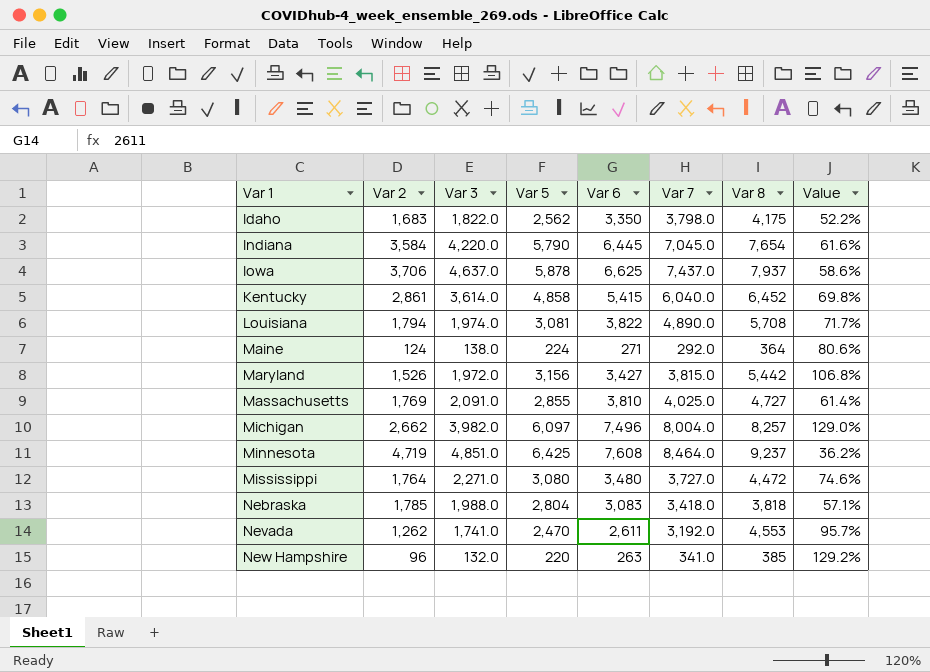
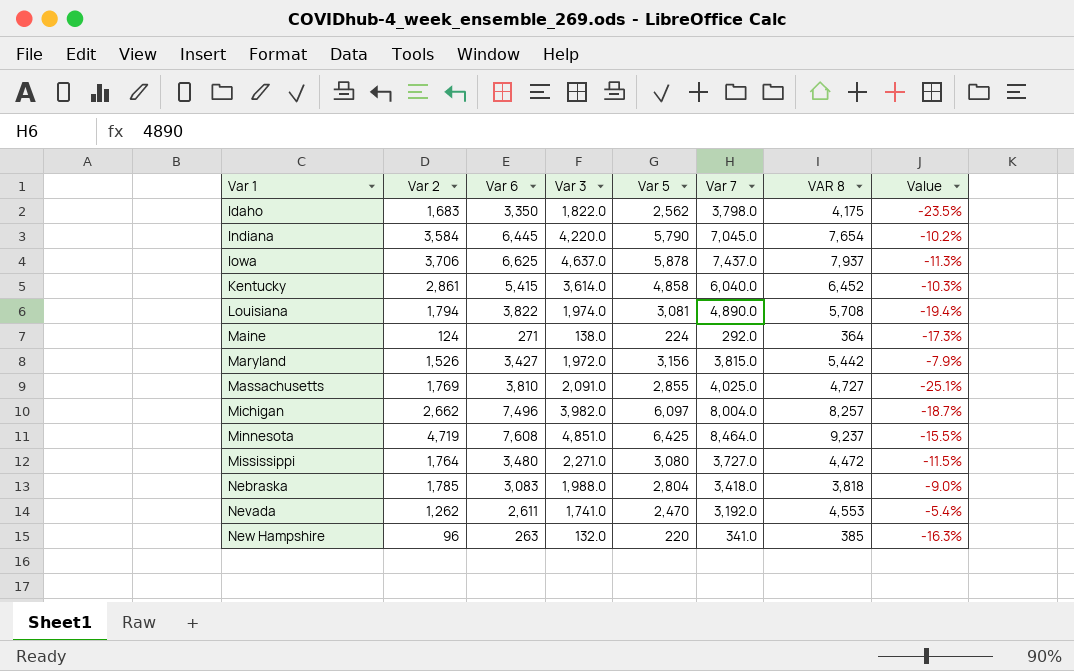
column Var 6 | position: 5 -> 3
column name: Var 8 -> VAR 8
column Value | formula: ([Var 5] - [Var 2]) / [Var 2] -> ([Var 5] - [Var 6]) / [Var 6]

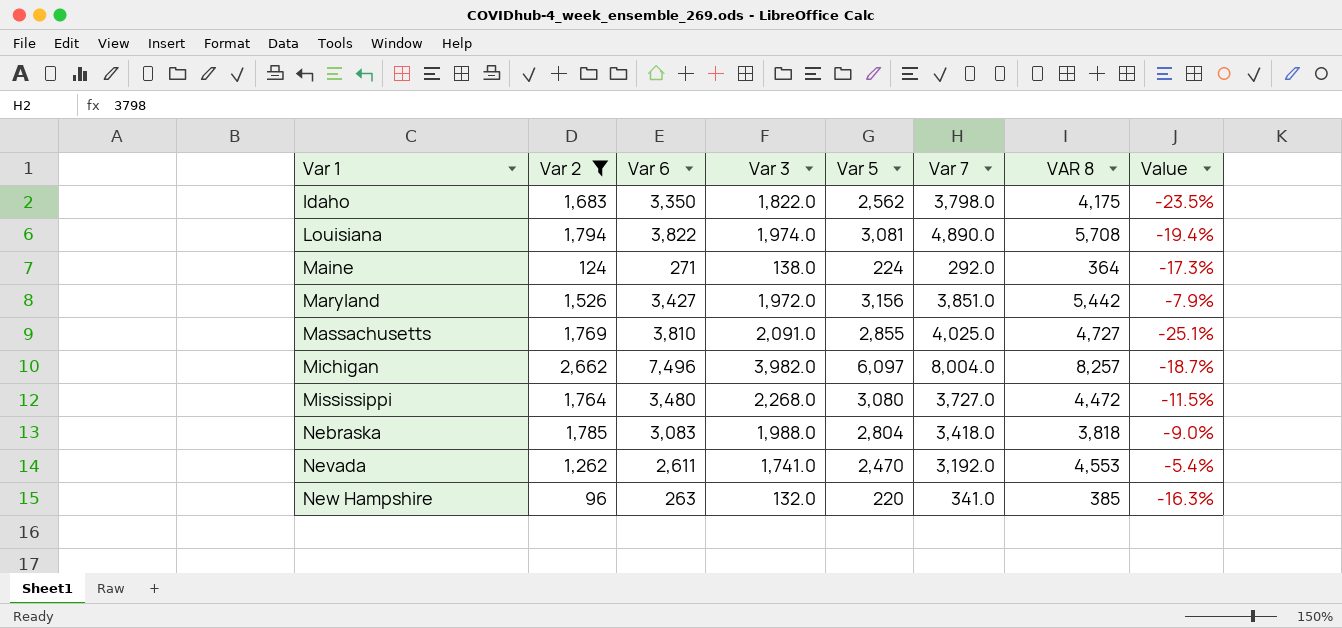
filter: none -> Var 2 <= 2,662
Maryland | Var 7: 3,815.0 -> 3,851.0
Mississippi | Var 3: 2,271.0 -> 2,268.0

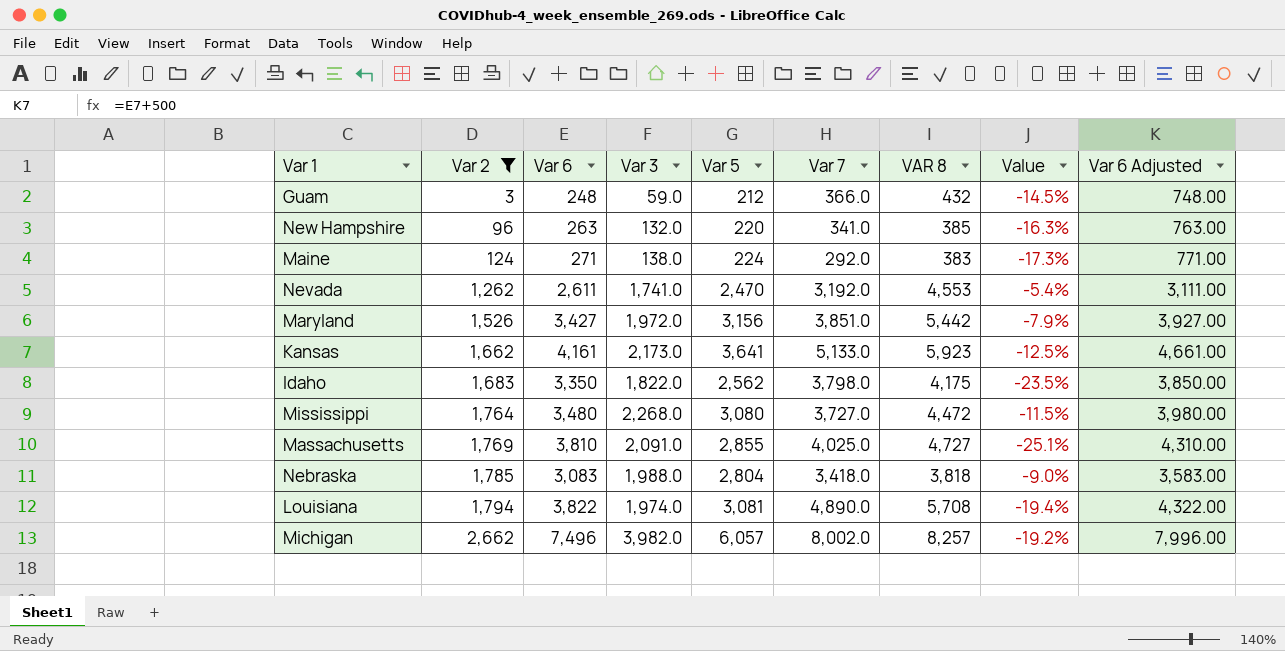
row order: Var 1 ascending -> Var 2 ascending
column Var 6 Adjusted | formula: none -> [Var 6] + 500
row Guam: none -> 3 | 248 | 59.0 | 212 | 366.0 | 432 | -14.5% | 748.00
Maine | VAR 8: 364 -> 383
row Kansas: none -> 1,662 | 4,161 | 2,173.0 | 3,641 | 5,133.0 | 5,923 | -12.5% | 4,661.00
Michigan | Var 5: 6,097 -> 6,057
Michigan | Var 7: 8,004.0 -> 8,002.0
Michigan | Value: -18.7% -> -19.2%

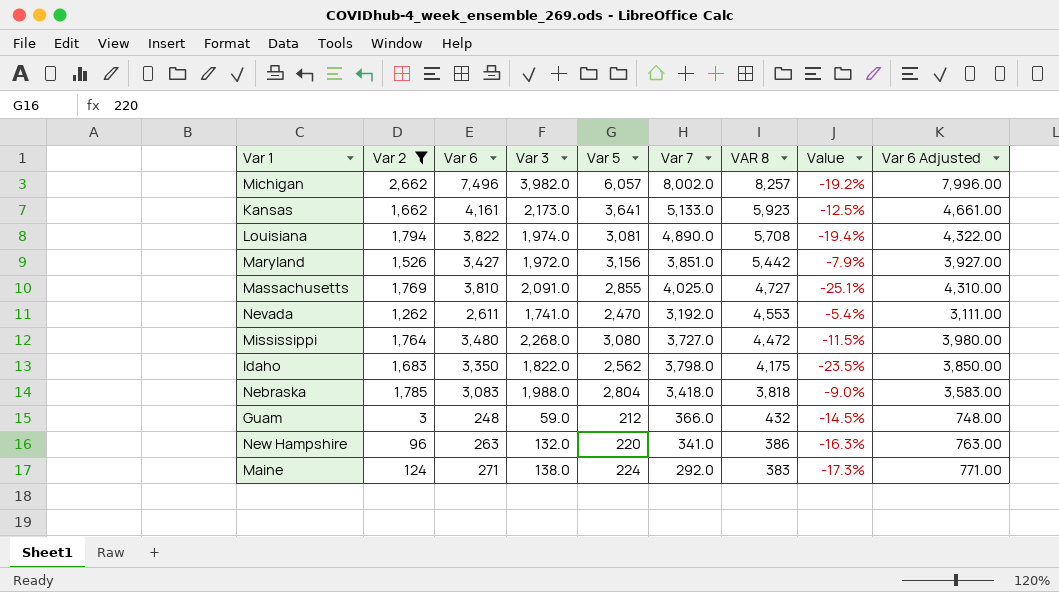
row order: Var 2 ascending -> VAR 8 descending
New Hampshire | VAR 8: 385 -> 386

